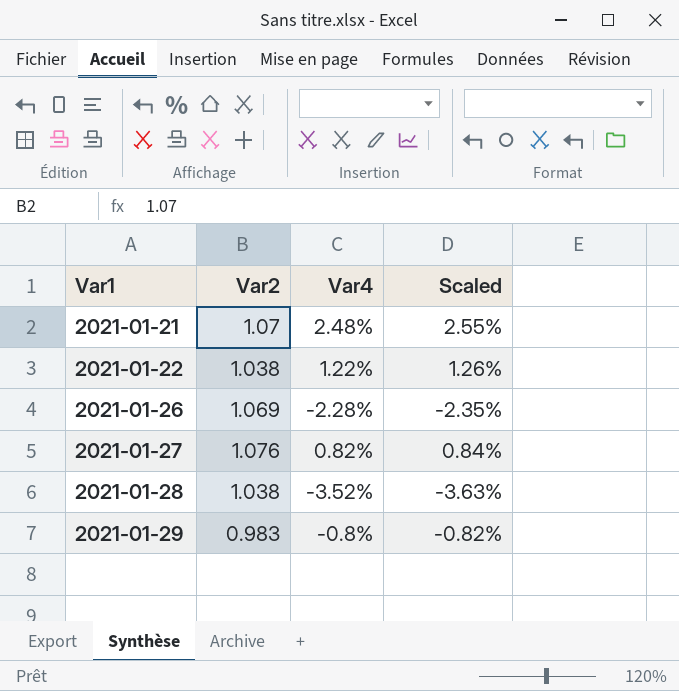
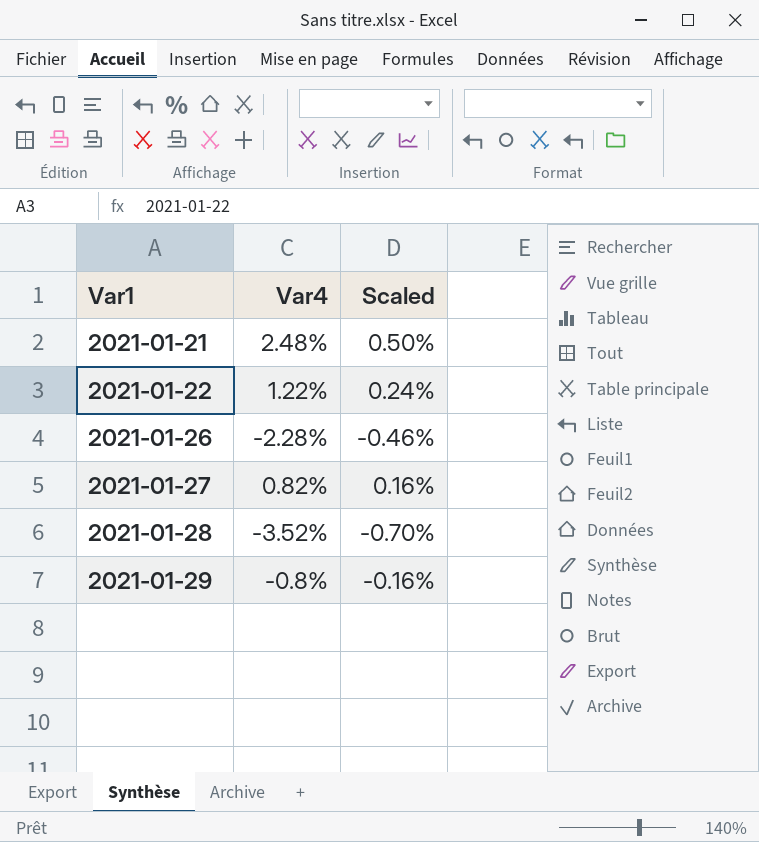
column Var2 | position: 2 -> none
column Scaled | formula: [Var4] * 1.03 -> [Var4] * 0.2

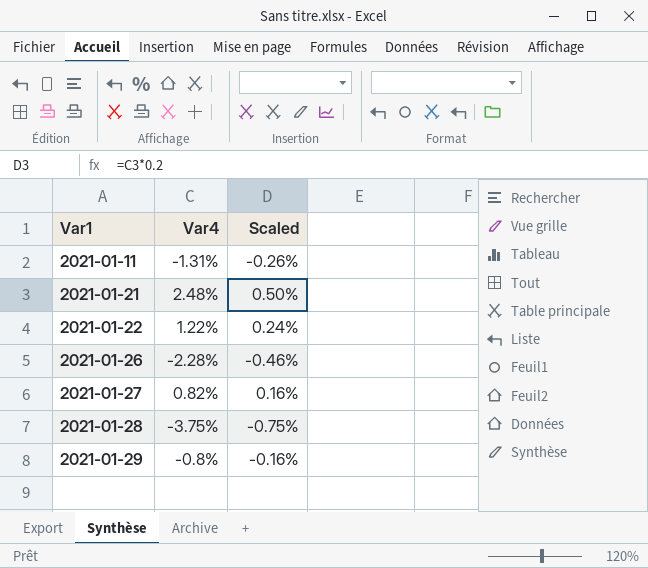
row 2021-01-11: none -> -1.31% | -0.26%
2021-01-28 | Var4: -3.52% -> -3.75%
2021-01-28 | Scaled: -0.70% -> -0.75%

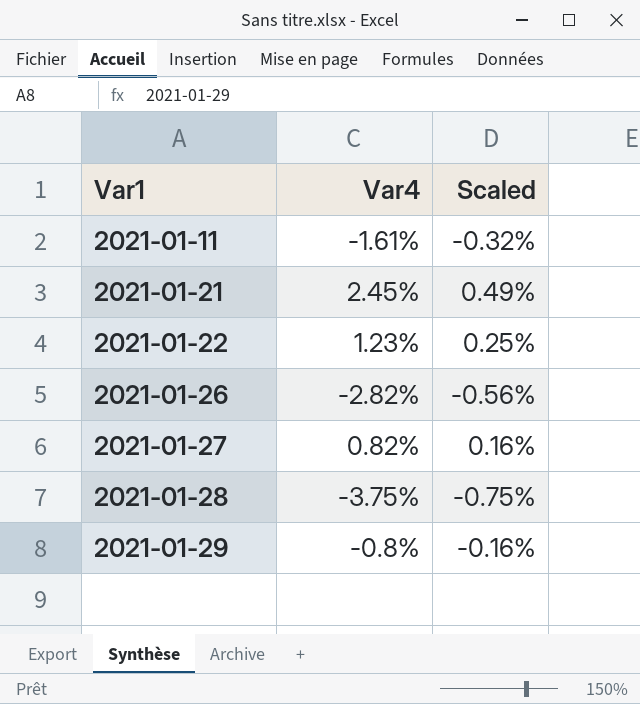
2021-01-11 | Var4: -1.31% -> -1.61%
2021-01-11 | Scaled: -0.26% -> -0.32%
2021-01-21 | Var4: 2.48% -> 2.45%
2021-01-21 | Scaled: 0.50% -> 0.49%
2021-01-22 | Var4: 1.22% -> 1.23%
2021-01-22 | Scaled: 0.24% -> 0.25%
2021-01-26 | Var4: -2.28% -> -2.82%
2021-01-26 | Scaled: -0.46% -> -0.56%

